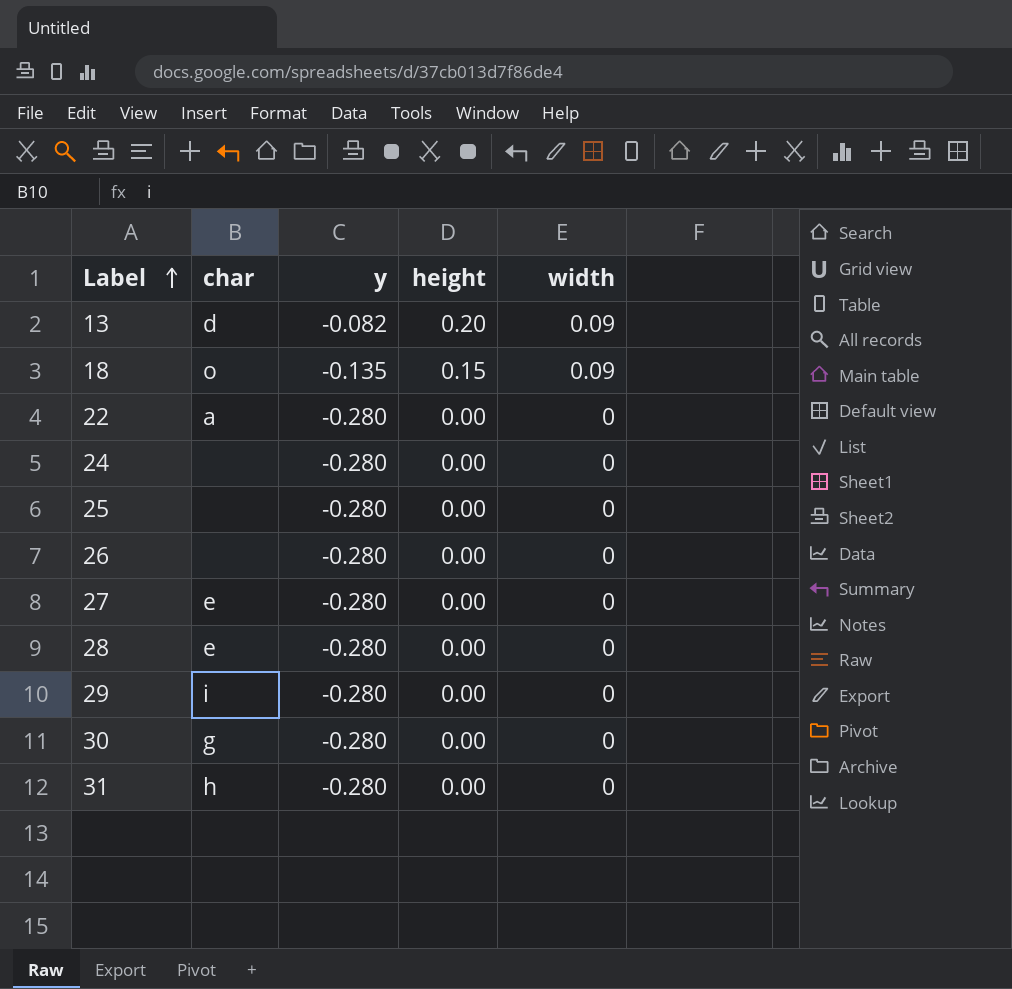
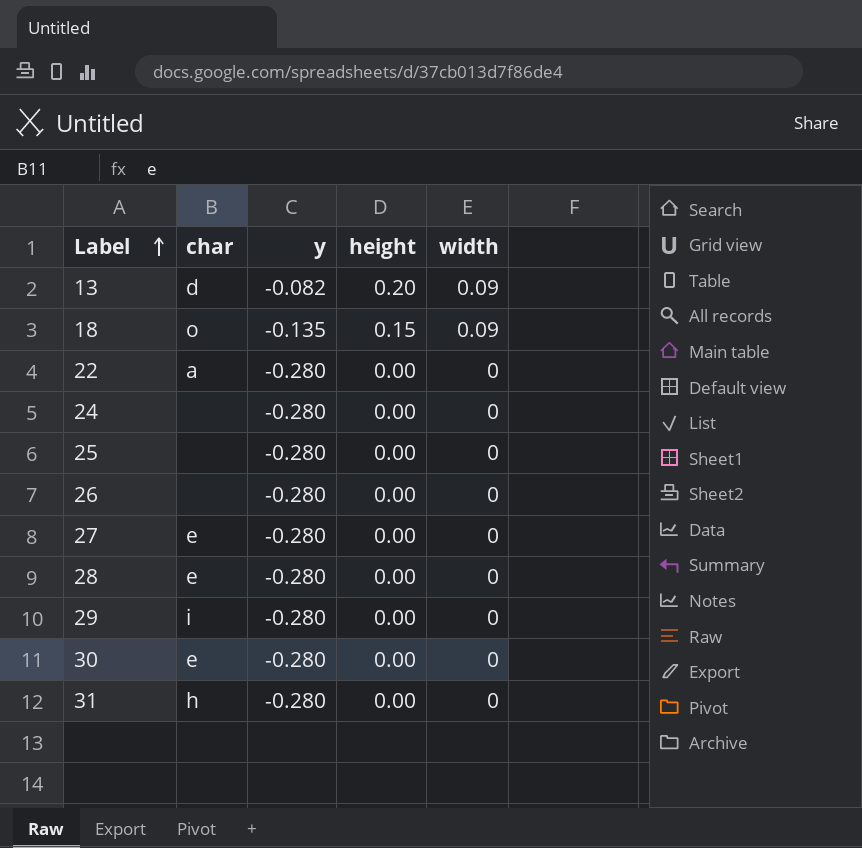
30 | char: g -> e

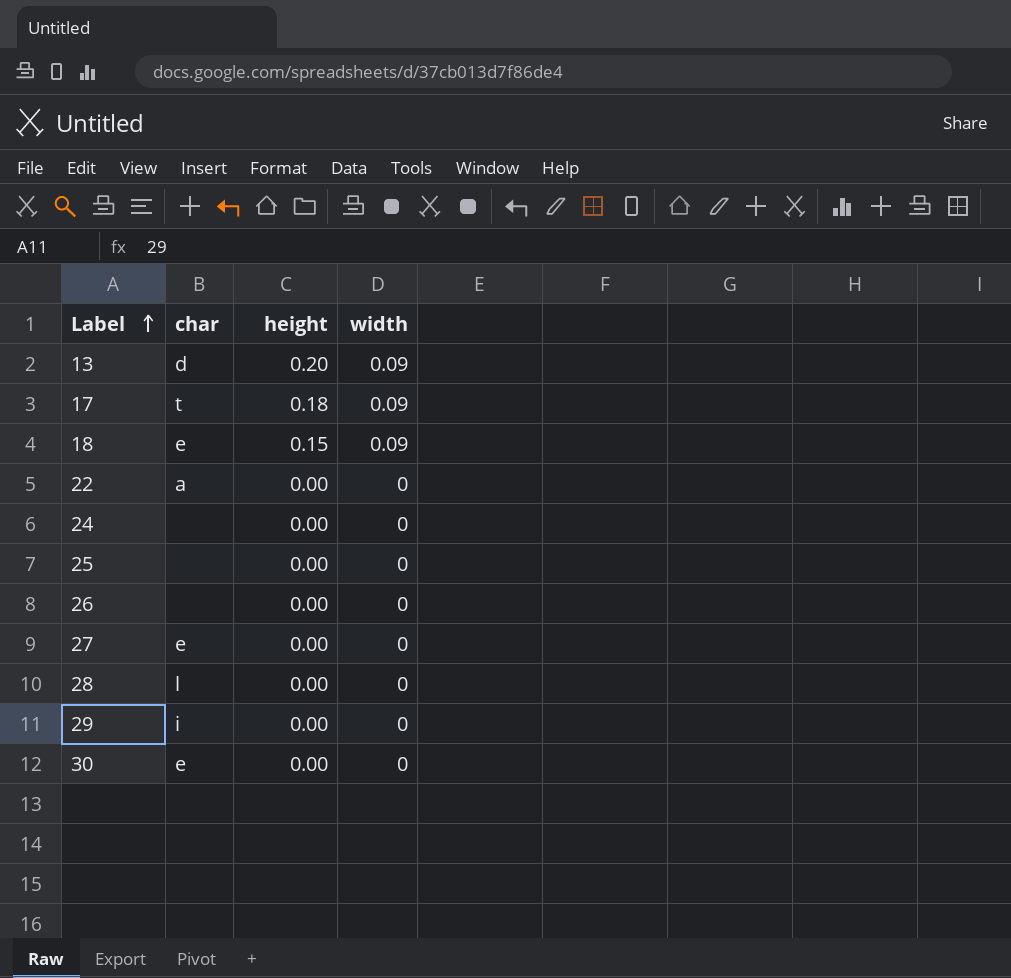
column y | position: 3 -> none
row 31: h | -0.280 | 0.00 | 0 -> none
row 17: none -> t | 0.18 | 0.09
18 | char: o -> e
28 | char: e -> l

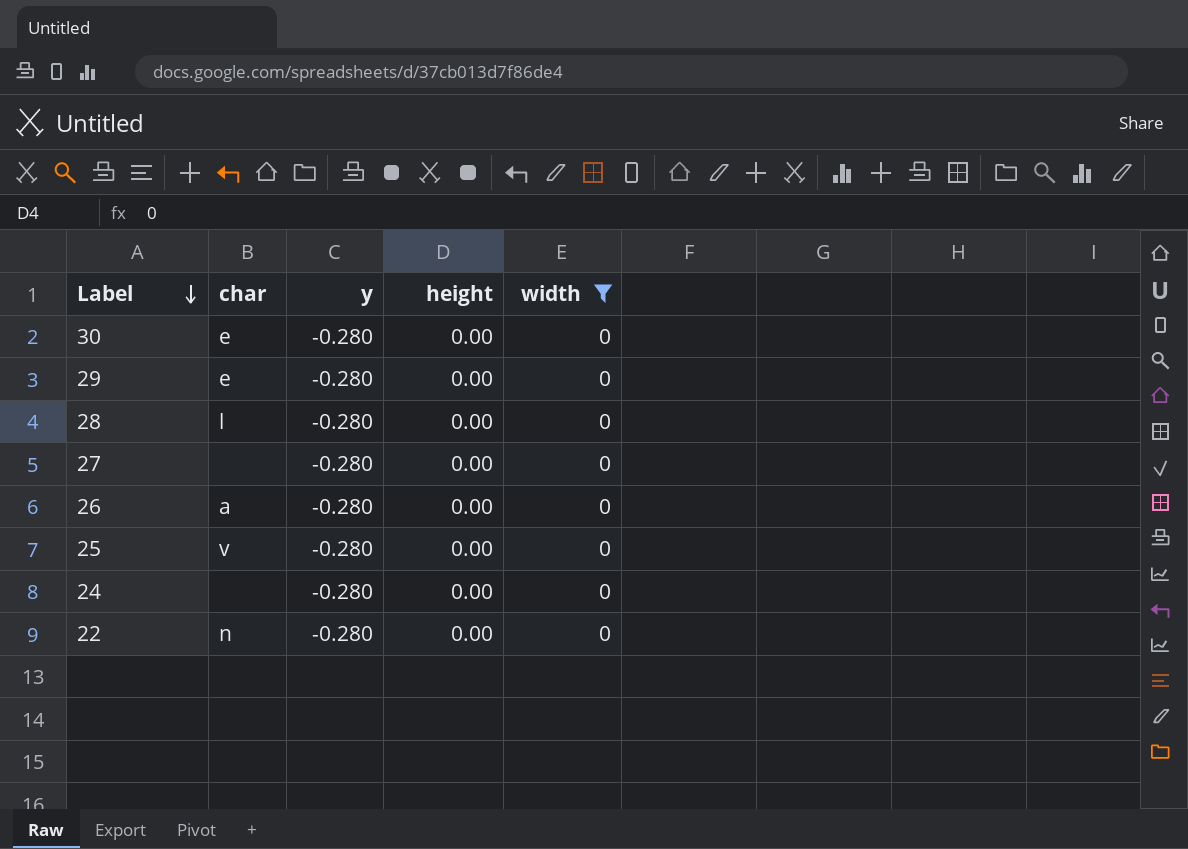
filter: none -> width = 0
row order: Label ascending -> Label descending
column y | position: none -> 3
29 | char: i -> e
27 | char: e -> none
26 | char: none -> a
25 | char: none -> v
22 | char: a -> n

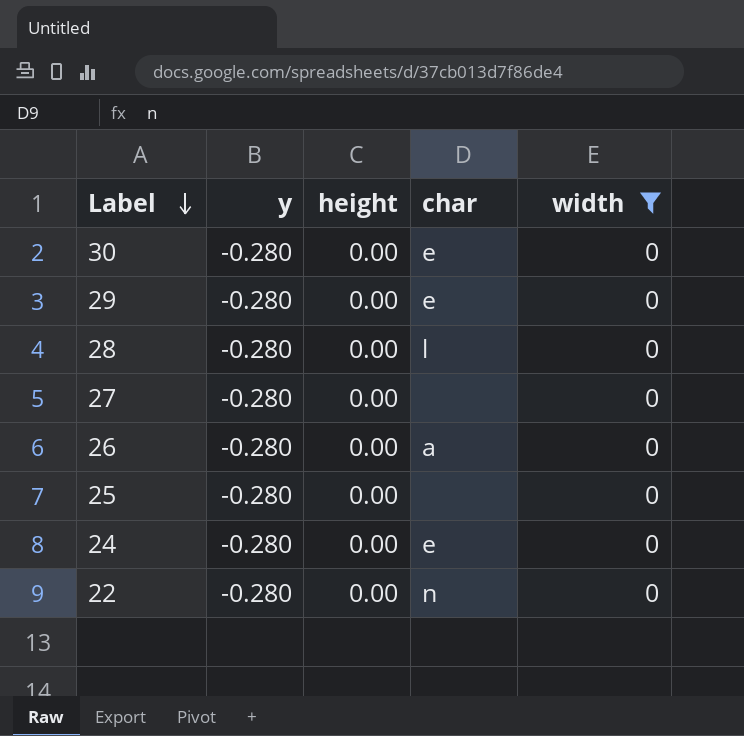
column char | position: 2 -> 4
25 | char: v -> none
24 | char: none -> e

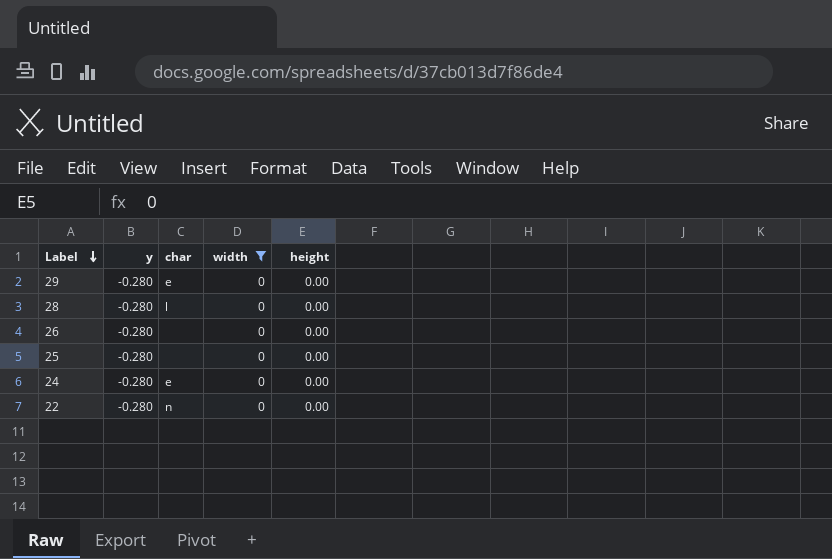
column height | position: 3 -> 5
row 30: -0.280 | 0.00 | e | 0 -> none
row 27: -0.280 | 0.00 | none | 0 -> none
26 | char: a -> none

